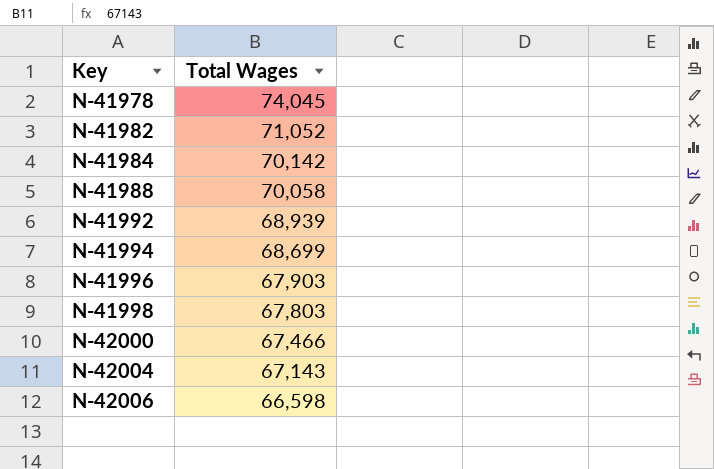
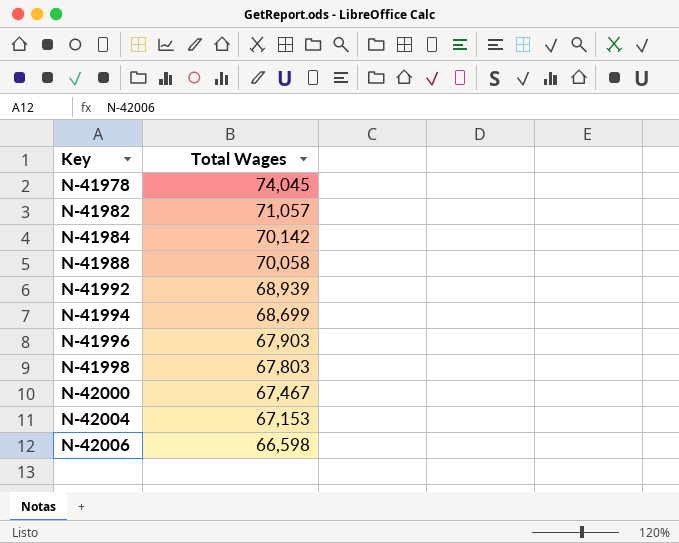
N-41982 | Total Wages: 71,052 -> 71,057
N-42000 | Total Wages: 67,466 -> 67,467
N-42004 | Total Wages: 67,143 -> 67,153

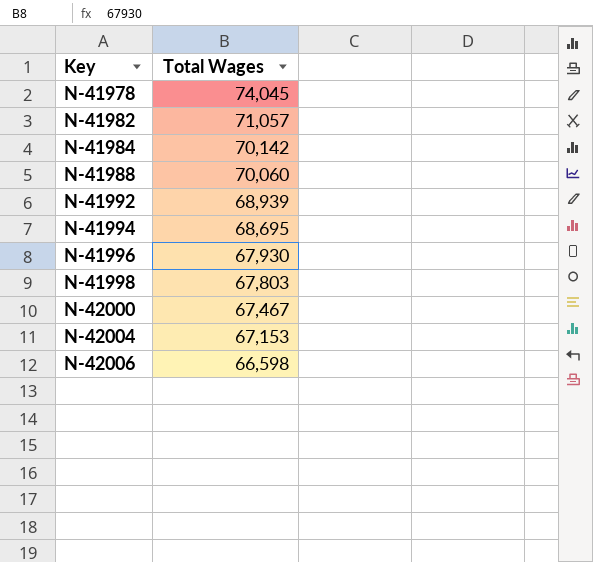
N-41988 | Total Wages: 70,058 -> 70,060
N-41994 | Total Wages: 68,699 -> 68,695
N-41996 | Total Wages: 67,903 -> 67,930

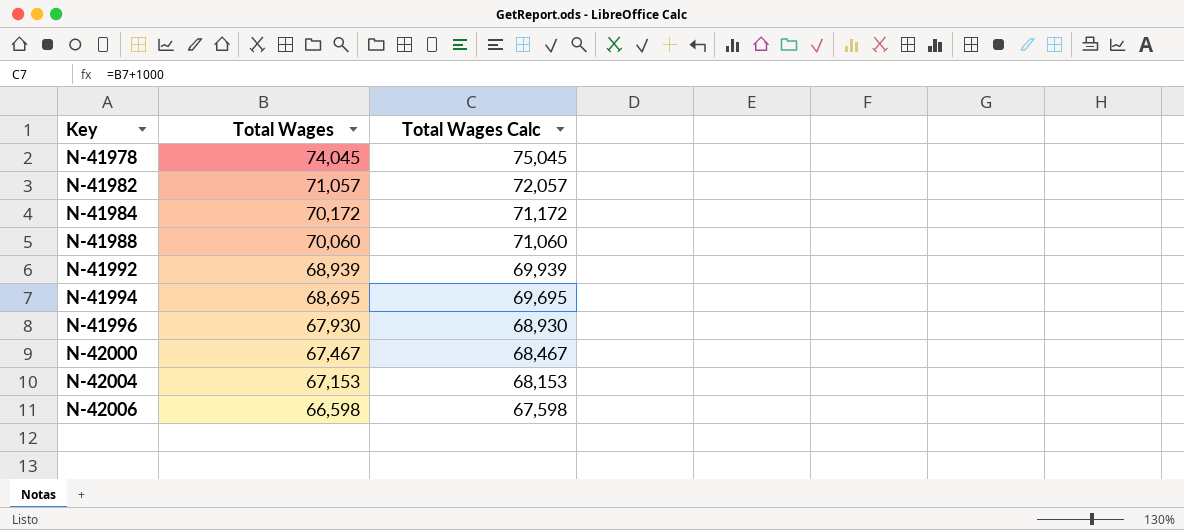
column Total Wages Calc | formula: none -> [Total Wages] + 1000
row N-41998: 67,803 -> none
N-41984 | Total Wages: 70,142 -> 70,172

